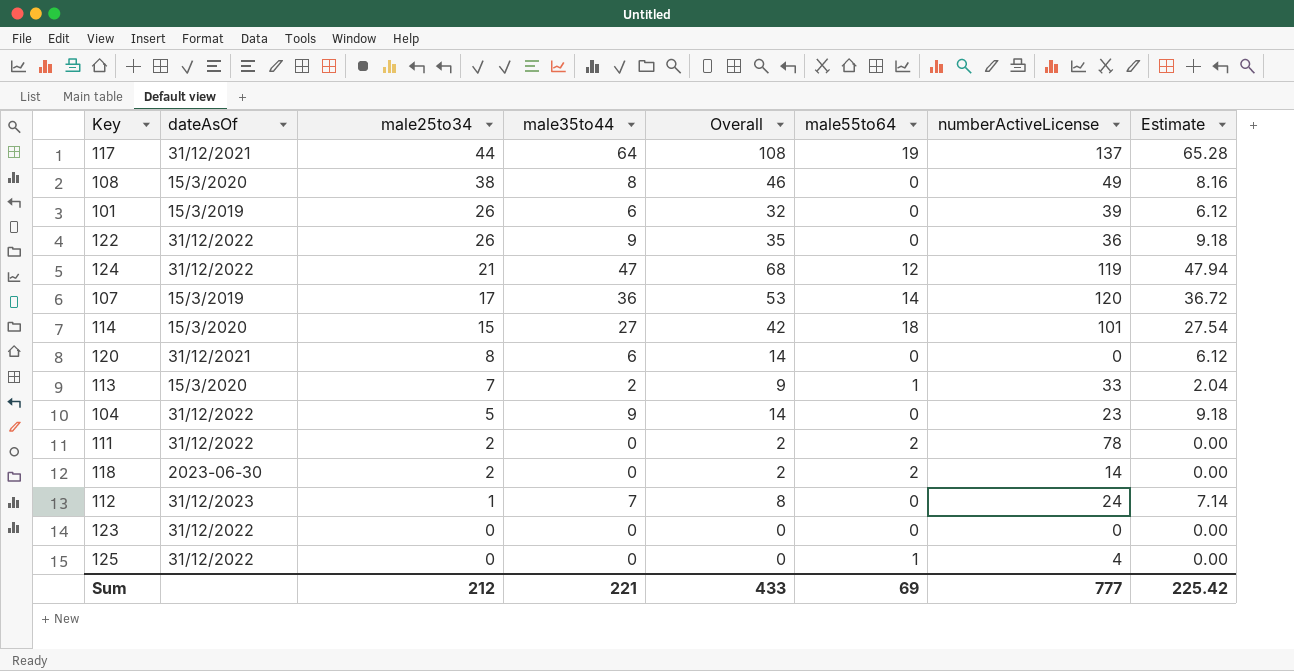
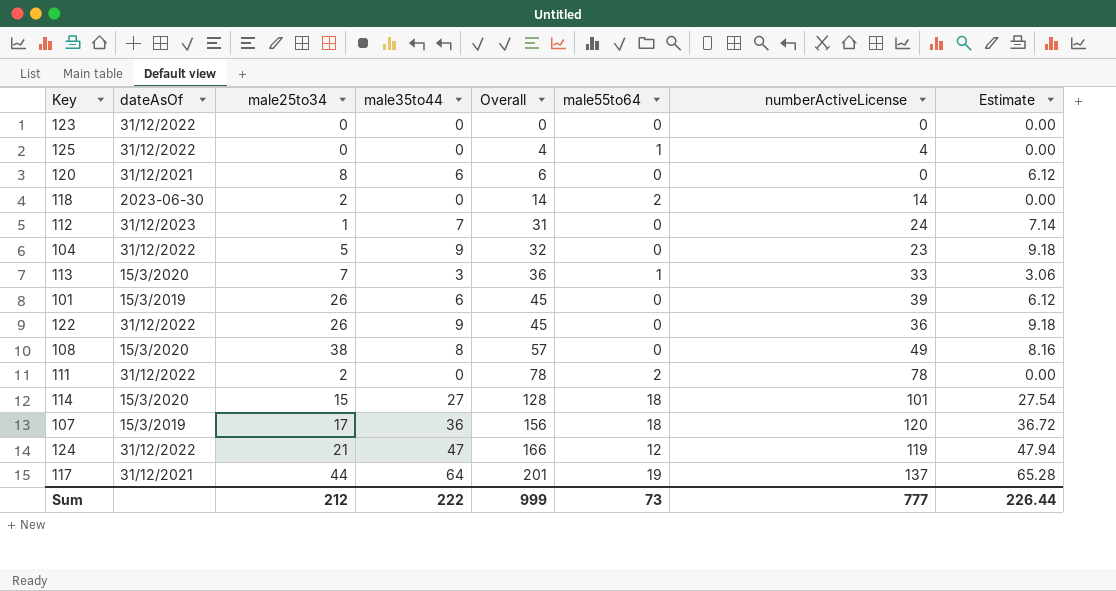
row order: male25to34 descending -> Overall ascending
column Overall | formula: [male25to34] + [male35to44] -> [male35to44] + [numberActiveLicense]
113 | male35to44: 2 -> 3
113 | Estimate: 2.04 -> 3.06
107 | male55to64: 14 -> 18
Sum | male35to44: 221 -> 222
Sum | Overall: 433 -> 999
Sum | male55to64: 69 -> 73
Sum | Estimate: 225.42 -> 226.44

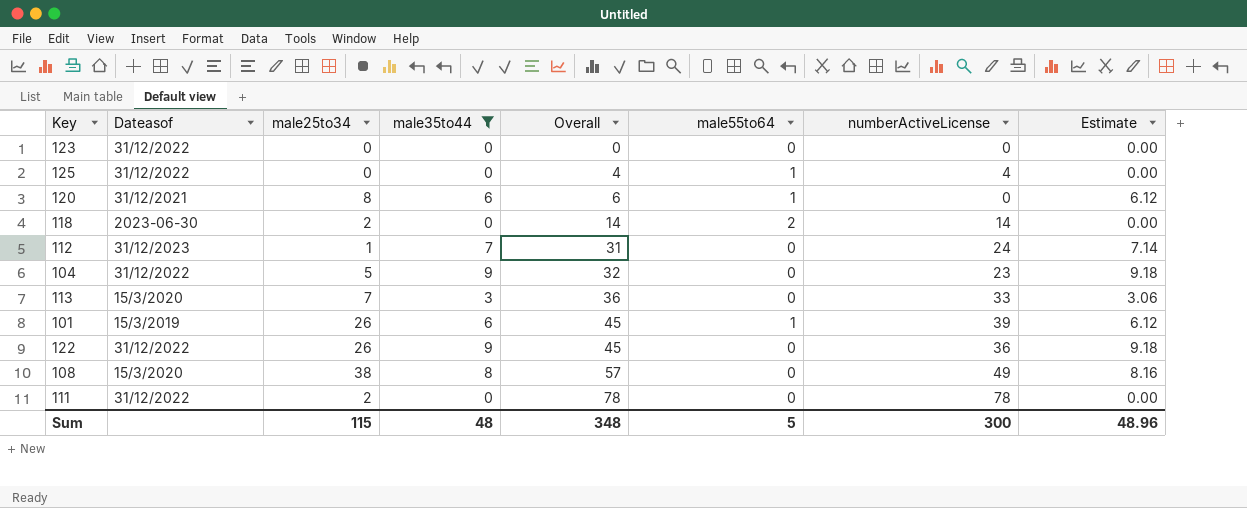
filter: none -> male35to44 <= 9
column name: dateAsOf -> Dateasof
120 | male55to64: 0 -> 1
113 | male55to64: 1 -> 0
101 | male55to64: 0 -> 1
111 | male55to64: 2 -> 0
Sum | male25to34: 212 -> 115
Sum | male35to44: 222 -> 48
Sum | Overall: 999 -> 348
Sum | male55to64: 73 -> 5
Sum | numberActiveLicense: 777 -> 300
Sum | Estimate: 226.44 -> 48.96

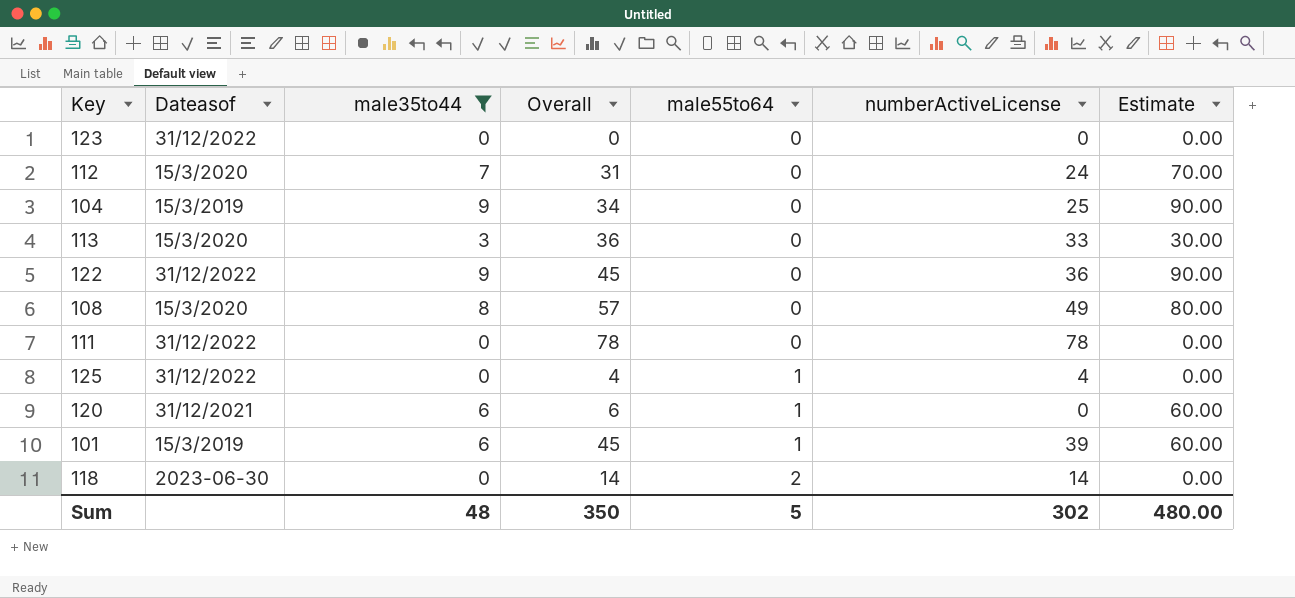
row order: Overall ascending -> male55to64 ascending
column male25to34 | position: 3 -> none
column Estimate | formula: [male35to44] * 1.02 -> [male35to44] * 10
112 | Dateasof: 31/12/2023 -> 15/3/2020
104 | Dateasof: 31/12/2022 -> 15/3/2019
104 | Overall: 32 -> 34
104 | numberActiveLicense: 23 -> 25
Sum | Overall: 348 -> 350
Sum | numberActiveLicense: 300 -> 302
Sum | Estimate: 48.96 -> 480.00

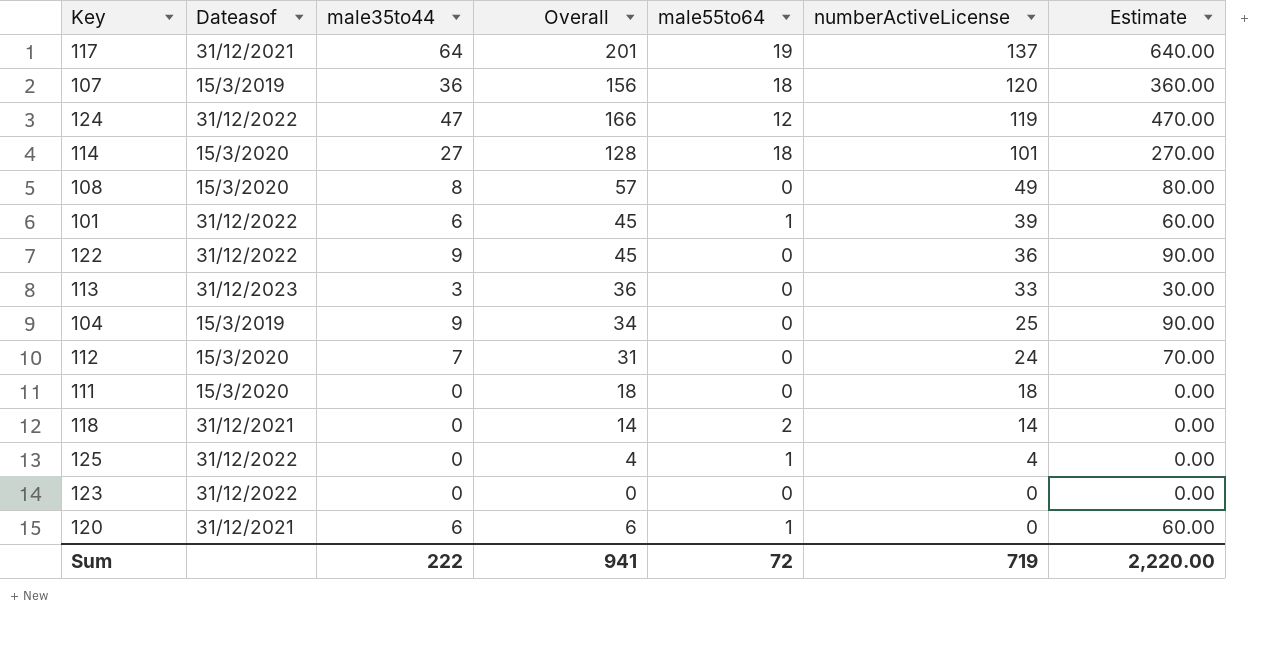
filter: male35to44 <= 9 -> none
row order: male55to64 ascending -> numberActiveLicense descending
101 | Dateasof: 15/3/2019 -> 31/12/2022
113 | Dateasof: 15/3/2020 -> 31/12/2023
111 | Dateasof: 31/12/2022 -> 15/3/2020
111 | Overall: 78 -> 18
111 | numberActiveLicense: 78 -> 18
118 | Dateasof: 2023-06-30 -> 31/12/2021
Sum | male35to44: 48 -> 222
Sum | Overall: 350 -> 941
Sum | male55to64: 5 -> 72
Sum | numberActiveLicense: 302 -> 719
Sum | Estimate: 480.00 -> 2,220.00

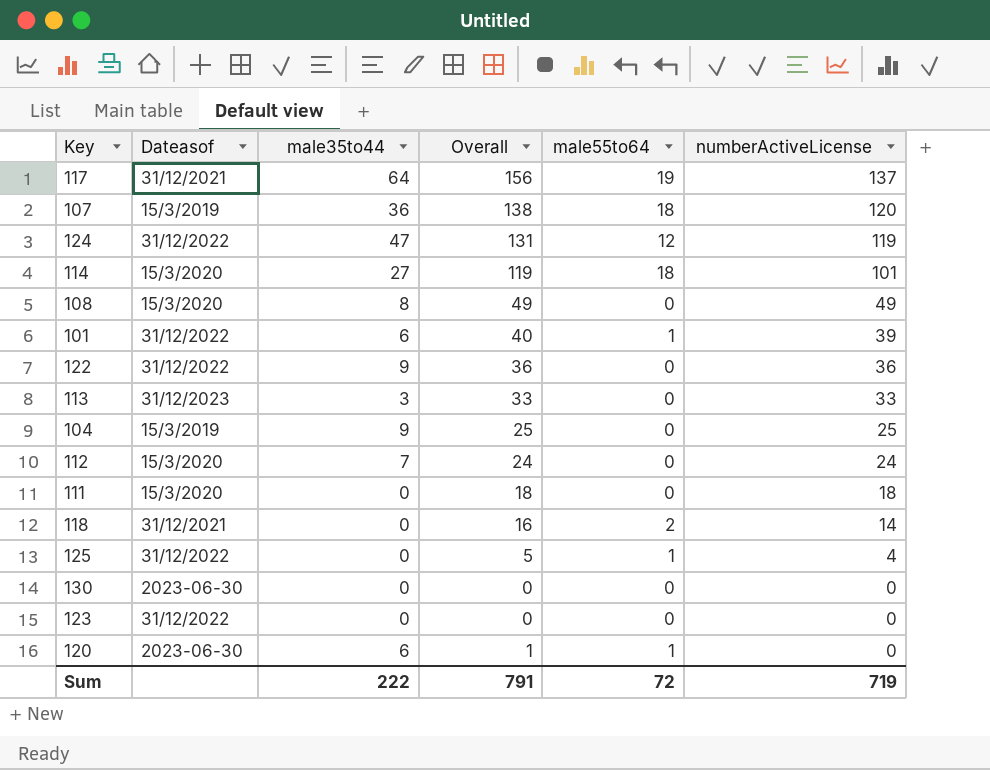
column Estimate | formula: [male35to44] * 10 -> none
column Overall | formula: [male35to44] + [numberActiveLicense] -> [male55to64] + [numberActiveLicense]
row 130: none -> 2023-06-30 | 0 | 0 | 0 | 0
120 | Dateasof: 31/12/2021 -> 2023-06-30
Sum | Overall: 941 -> 791

